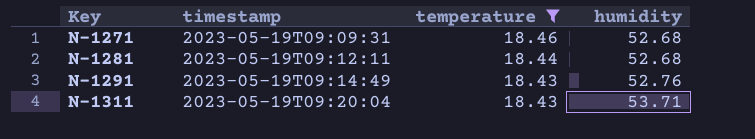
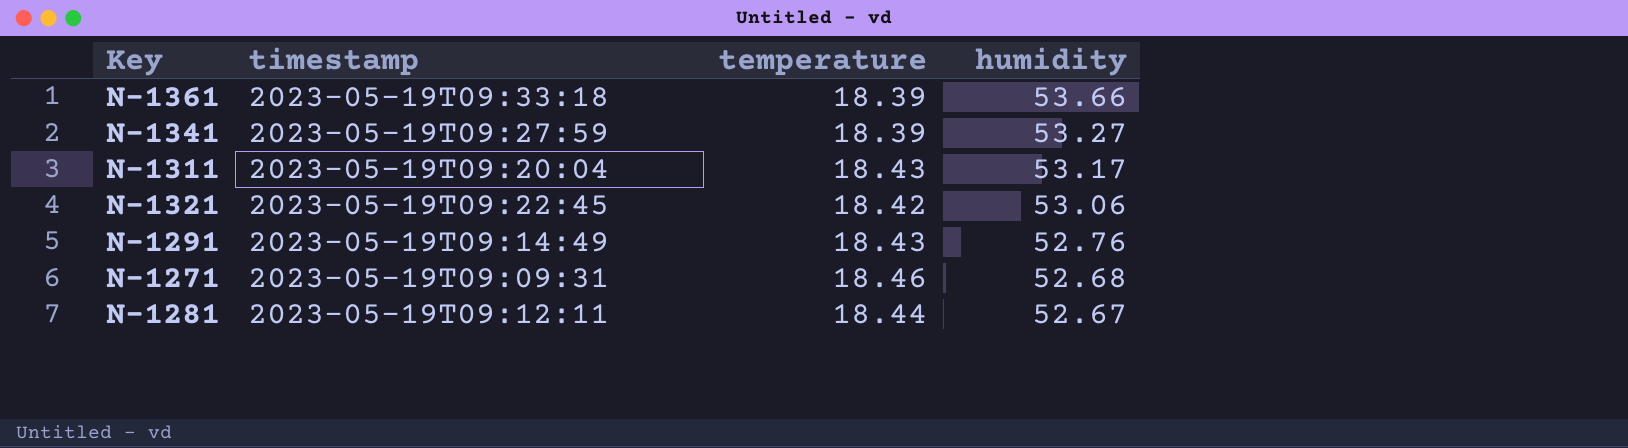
filter: temperature >= 18.43 -> none
row order: Key ascending -> humidity descending
N-1311 | humidity: 53.71 -> 53.17
N-1281 | humidity: 52.68 -> 52.67

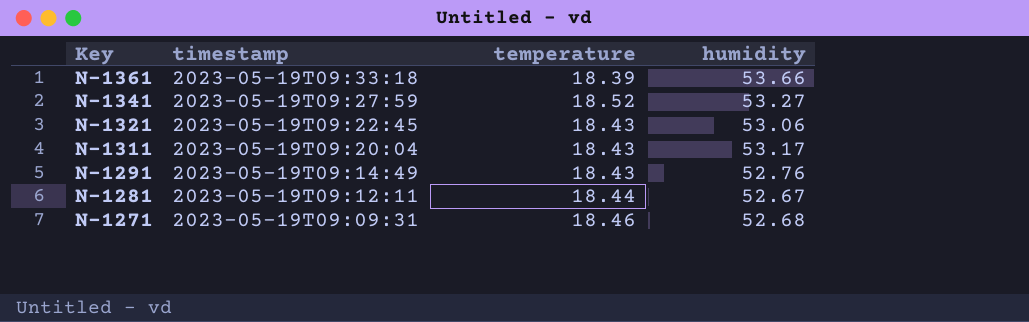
row order: humidity descending -> Key descending
N-1341 | temperature: 18.39 -> 18.52
N-1321 | temperature: 18.42 -> 18.43

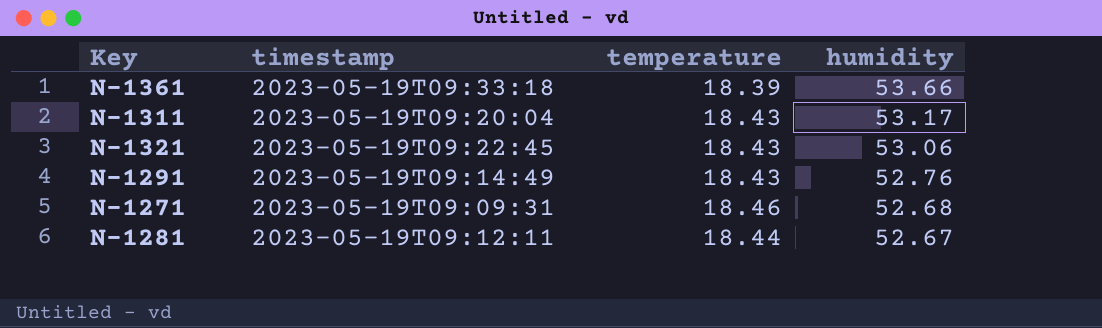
row order: Key descending -> humidity descending
row N-1341: 2023-05-19T09:27:59 | 18.52 | 53.27 -> none

